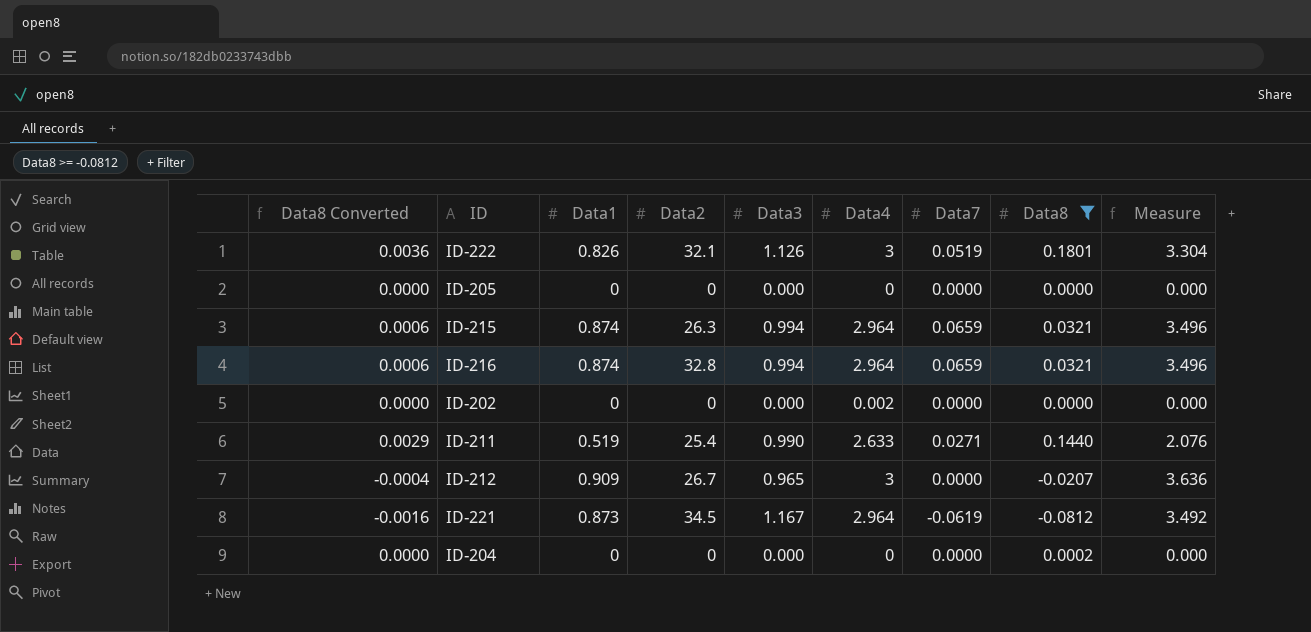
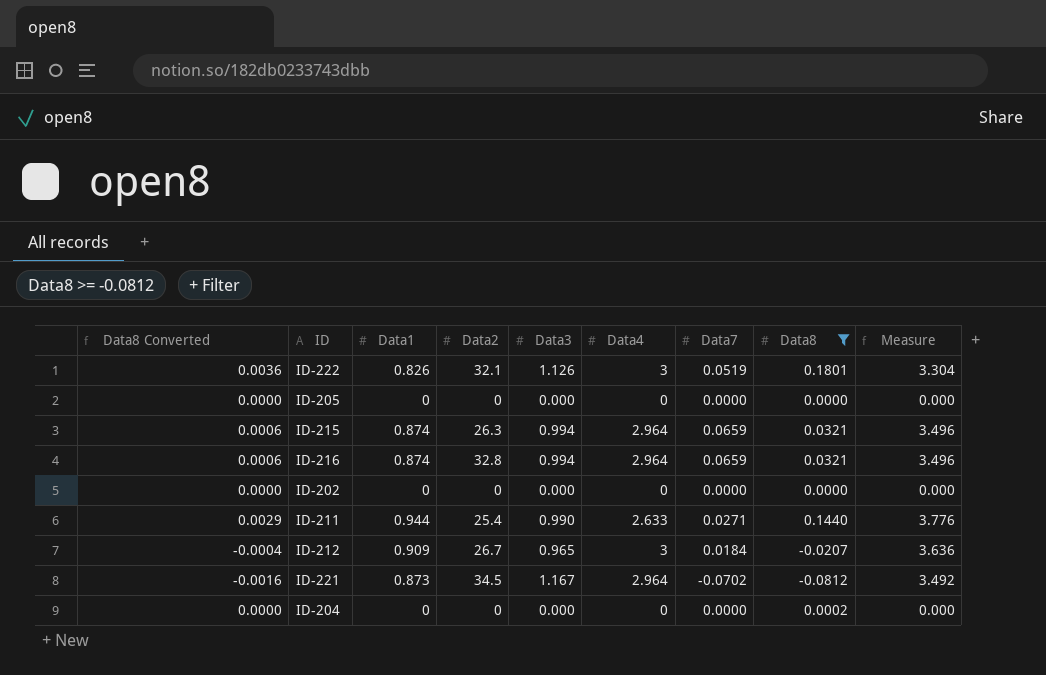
ID-202 | Data4: 0.002 -> 0
ID-211 | Data1: 0.519 -> 0.944
ID-211 | Measure: 2.076 -> 3.776
ID-212 | Data7: 0.0000 -> 0.0184
ID-221 | Data7: -0.0619 -> -0.0702

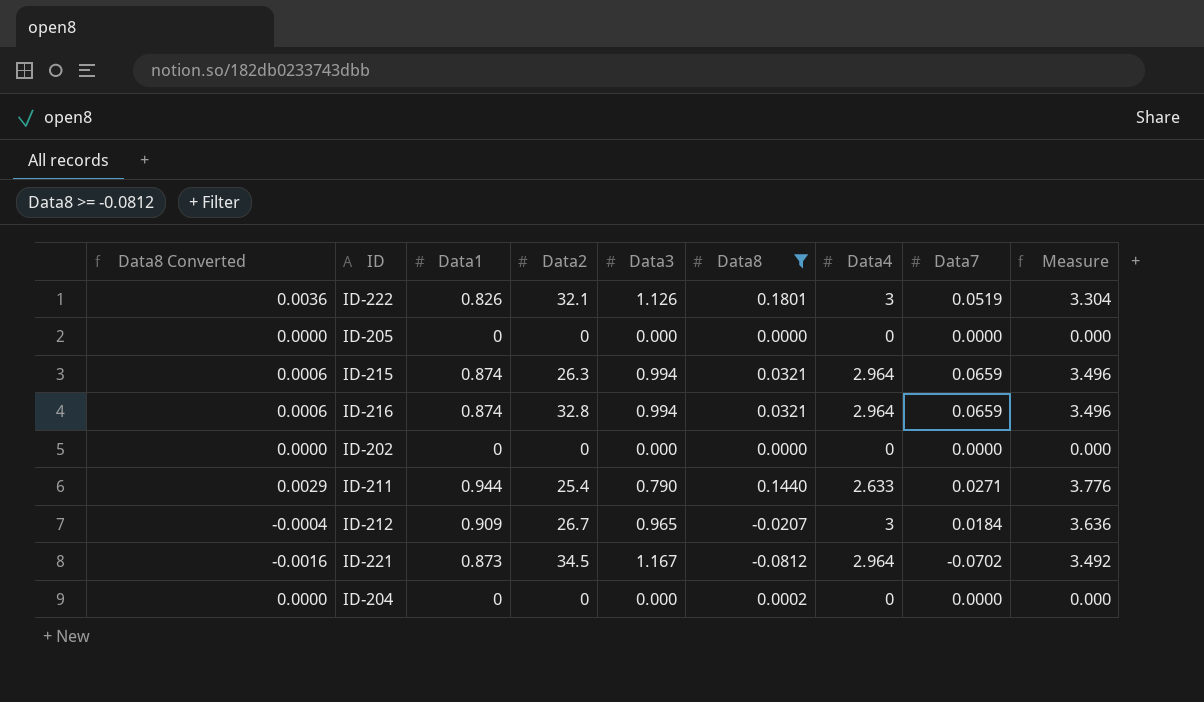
column Data8 | position: 8 -> 6
ID-211 | Data3: 0.990 -> 0.790

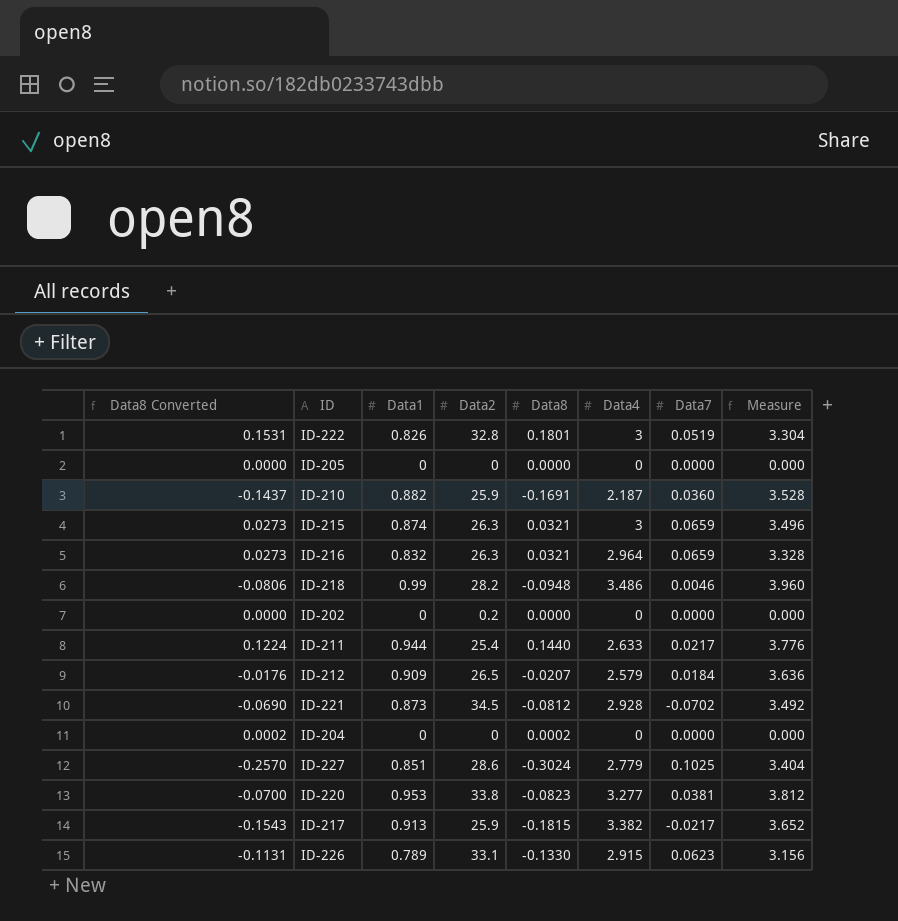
filter: Data8 >= -0.0812 -> none
column Data3 | position: 5 -> none
column Data8 Converted | formula: [Data8] * 0.02 -> [Data8] * 0.85
ID-222 | Data2: 32.1 -> 32.8
ID-215 | Data4: 2.964 -> 3
ID-216 | Data1: 0.874 -> 0.832
ID-216 | Data2: 32.8 -> 26.3
ID-216 | Measure: 3.496 -> 3.328
ID-202 | Data2: 0 -> 0.2
ID-211 | Data7: 0.0271 -> 0.0217
ID-212 | Data2: 26.7 -> 26.5
ID-212 | Data4: 3 -> 2.579
ID-221 | Data4: 2.964 -> 2.928

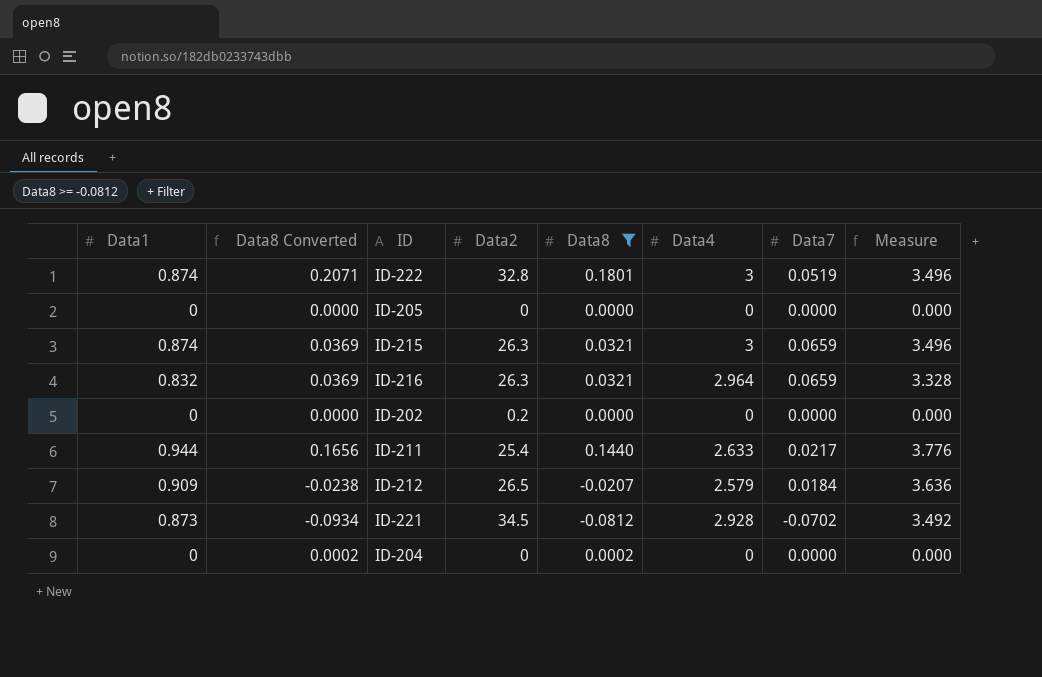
filter: none -> Data8 >= -0.0812
column Data1 | position: 3 -> 1
column Data8 Converted | formula: [Data8] * 0.85 -> [Data8] * 1.15
ID-222 | Data1: 0.826 -> 0.874
ID-222 | Measure: 3.304 -> 3.496

